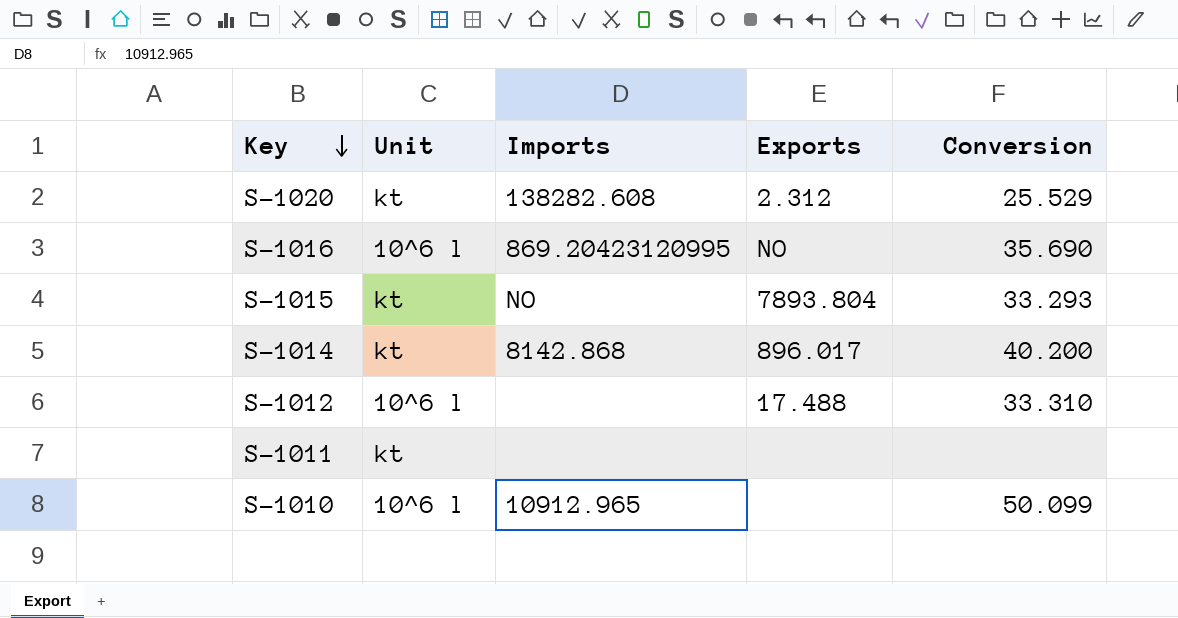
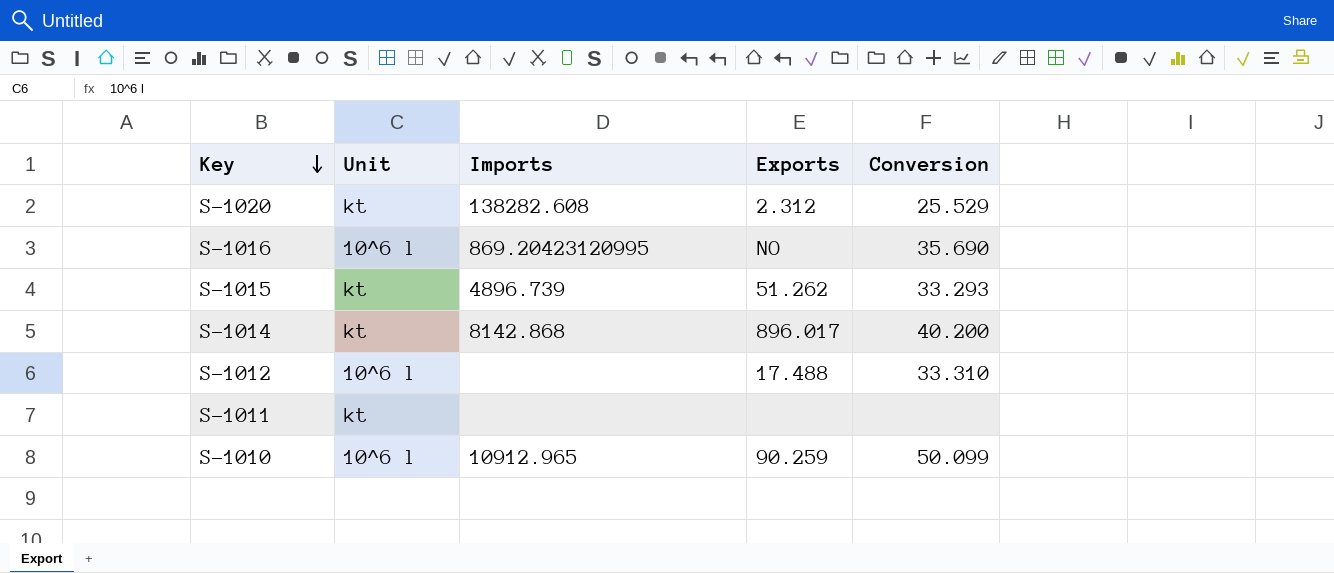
S-1015 | Imports: NO -> 4896.739
S-1015 | Exports: 7893.804 -> 51.262
S-1010 | Exports: none -> 90.259

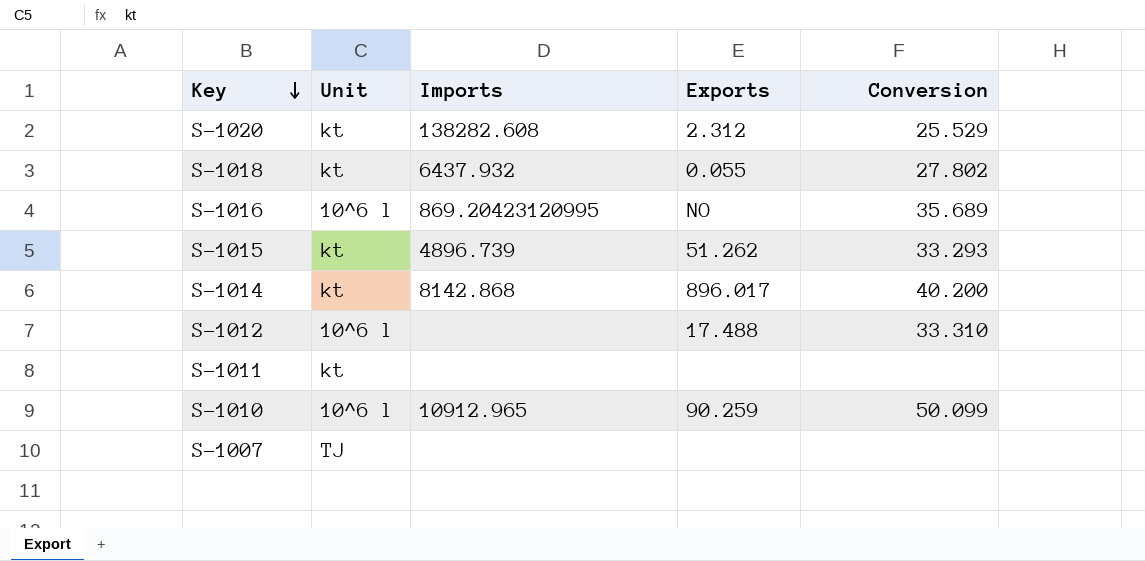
row S-1018: none -> kt | 6437.932 | 0.055 | 27.802
S-1016 | Conversion: 35.690 -> 35.689
row S-1007: none -> TJ | none | none | none

